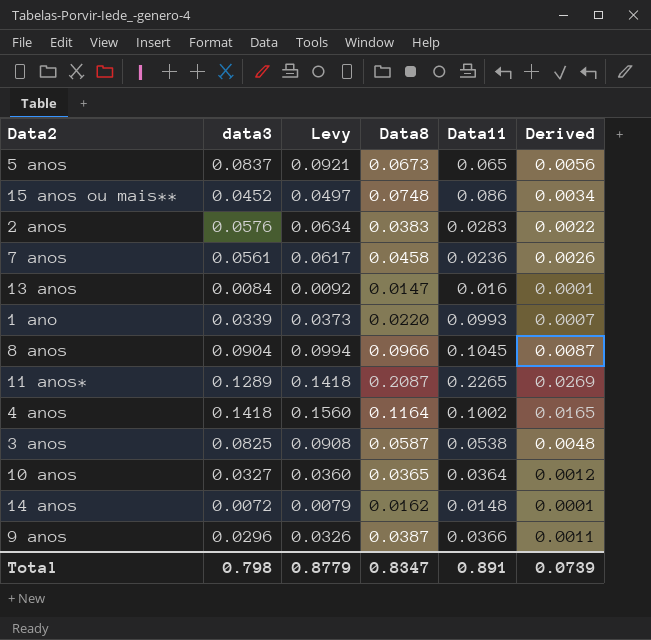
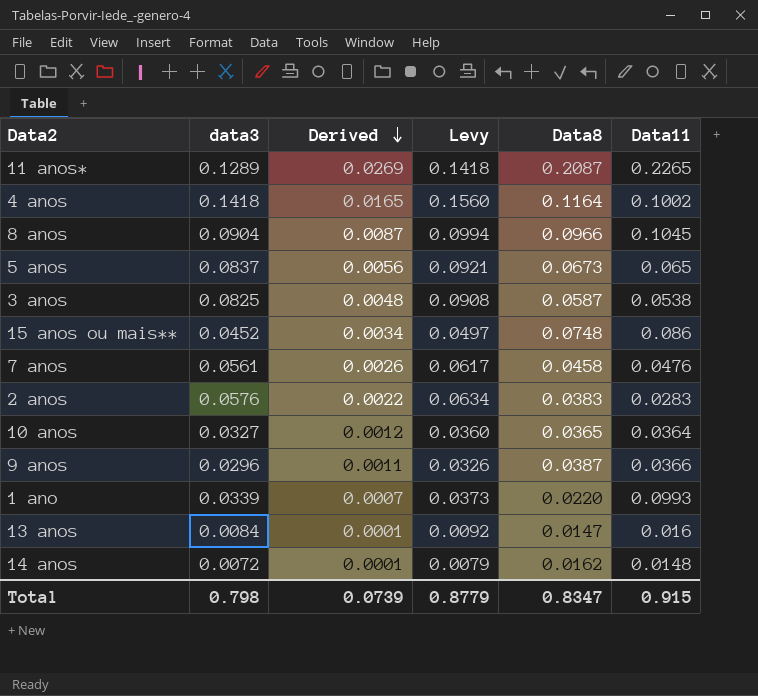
row order: none -> Derived descending
column Derived | position: 6 -> 3
7 anos | Data11: 0.0236 -> 0.0476
Total | Data11: 0.891 -> 0.915

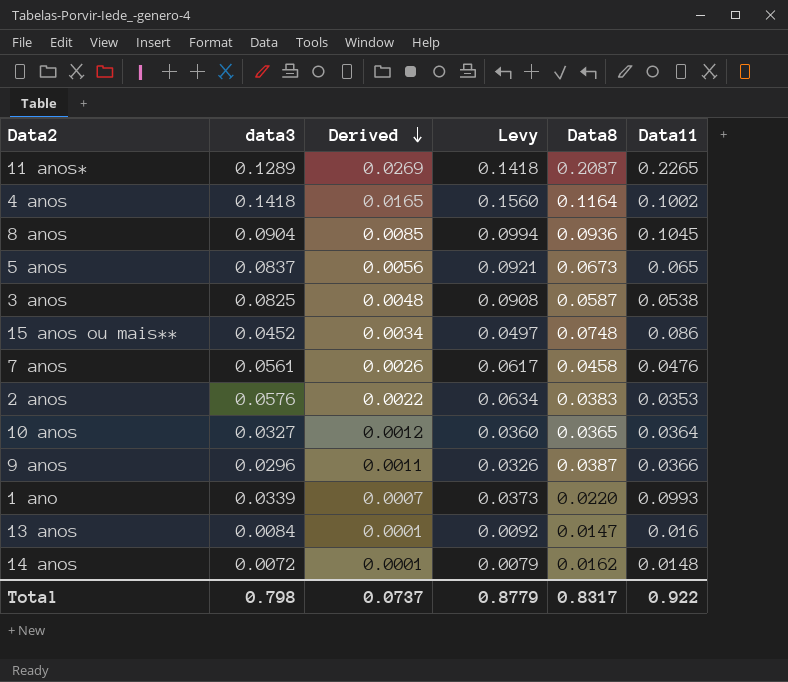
8 anos | Derived: 0.0087 -> 0.0085
8 anos | Data8: 0.0966 -> 0.0936
2 anos | Data11: 0.0283 -> 0.0353
Total | Derived: 0.0739 -> 0.0737
Total | Data8: 0.8347 -> 0.8317
Total | Data11: 0.915 -> 0.922

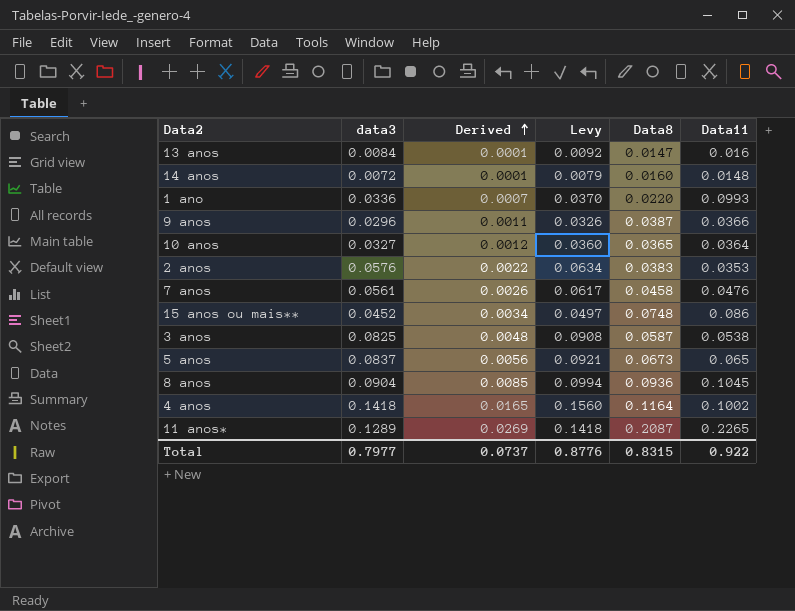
row order: Derived descending -> Derived ascending
14 anos | Data8: 0.0162 -> 0.0160
1 ano | data3: 0.0339 -> 0.0336
1 ano | Levy: 0.0373 -> 0.0370
Total | data3: 0.798 -> 0.7977
Total | Levy: 0.8779 -> 0.8776
Total | Data8: 0.8317 -> 0.8315

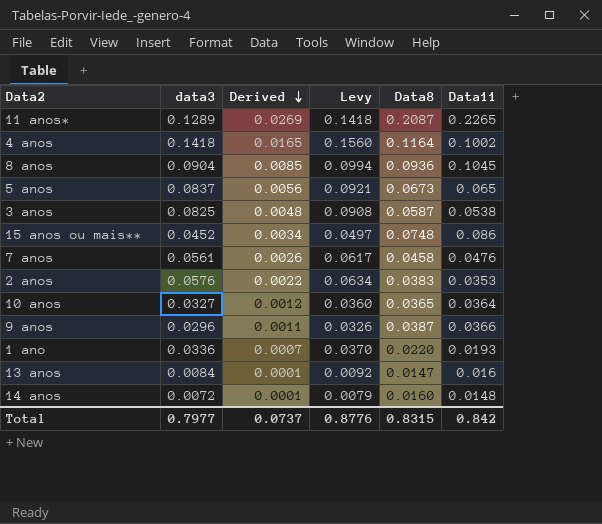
row order: Derived ascending -> Derived descending
1 ano | Data11: 0.0993 -> 0.0193
Total | Data11: 0.922 -> 0.842

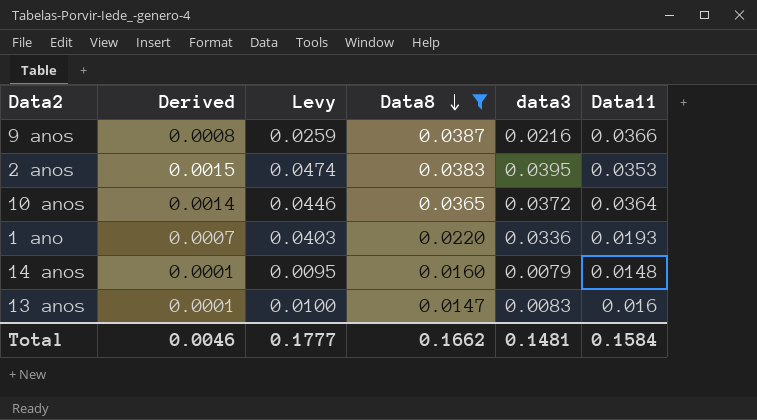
filter: none -> Data8 <= 0.0387
row order: Derived descending -> Data8 descending
column Levy | formula: [data3] * 1.1 -> [data3] * 1.2
column data3 | position: 2 -> 5
9 anos | Derived: 0.0011 -> 0.0008
9 anos | data3: 0.0296 -> 0.0216
2 anos | Derived: 0.0022 -> 0.0015
2 anos | data3: 0.0576 -> 0.0395
10 anos | Derived: 0.0012 -> 0.0014
10 anos | data3: 0.0327 -> 0.0372
14 anos | data3: 0.0072 -> 0.0079
13 anos | data3: 0.0084 -> 0.0083
Total | Derived: 0.0737 -> 0.0046
Total | Levy: 0.8776 -> 0.1777
Total | Data8: 0.8315 -> 0.1662
Total | data3: 0.7977 -> 0.1481
Total | Data11: 0.842 -> 0.1584

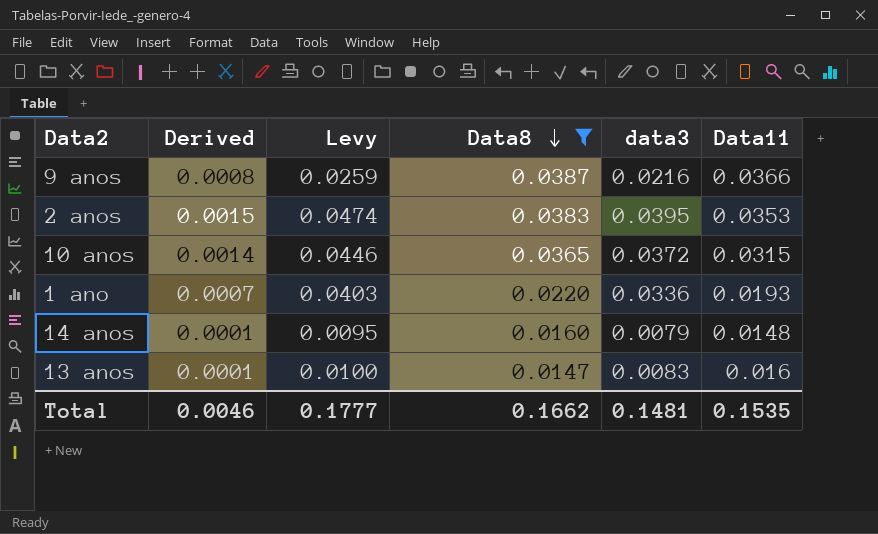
10 anos | Data11: 0.0364 -> 0.0315
Total | Data11: 0.1584 -> 0.1535

